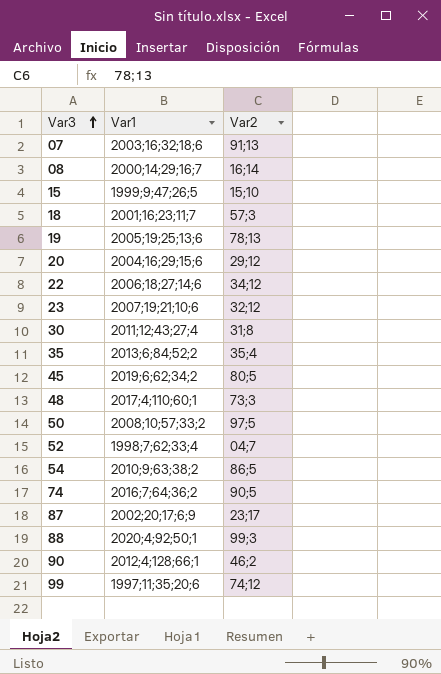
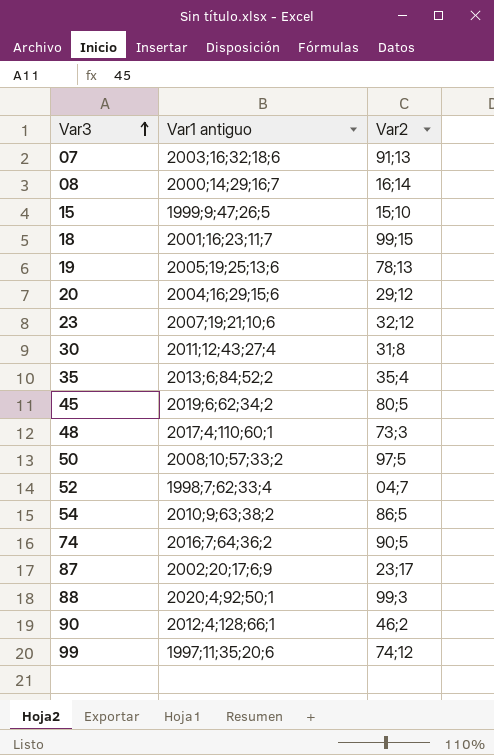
column name: Var1 -> Var1 antiguo
row 22: 2006;18;27;14;6 | 34;12 -> none
18 | Var2: 57;3 -> 99;15

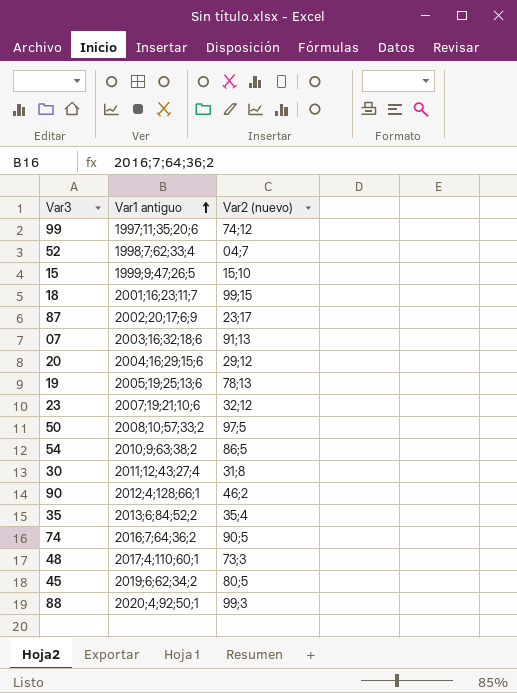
row order: Var3 ascending -> Var1 antiguo ascending
column name: Var2 -> Var2 (nuevo)
row 08: 2000;14;29;16;7 | 16;14 -> none

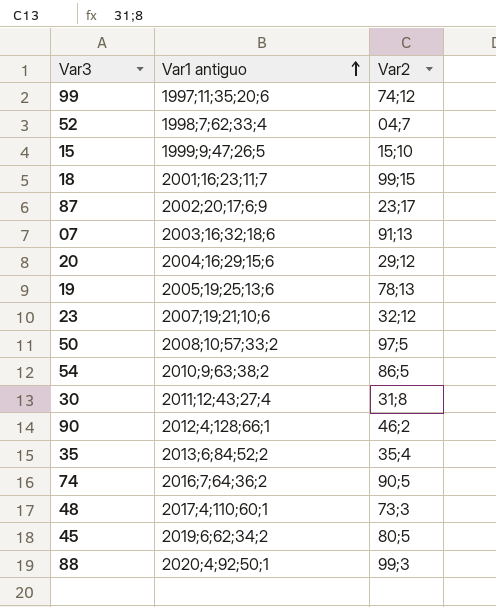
column name: Var2 (nuevo) -> Var2

